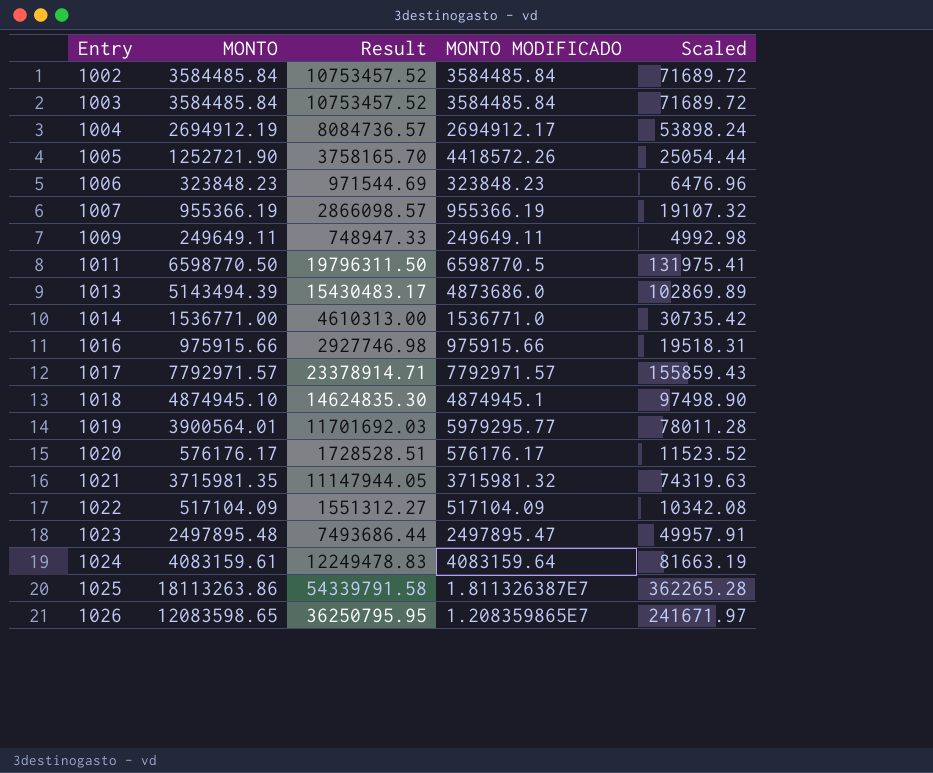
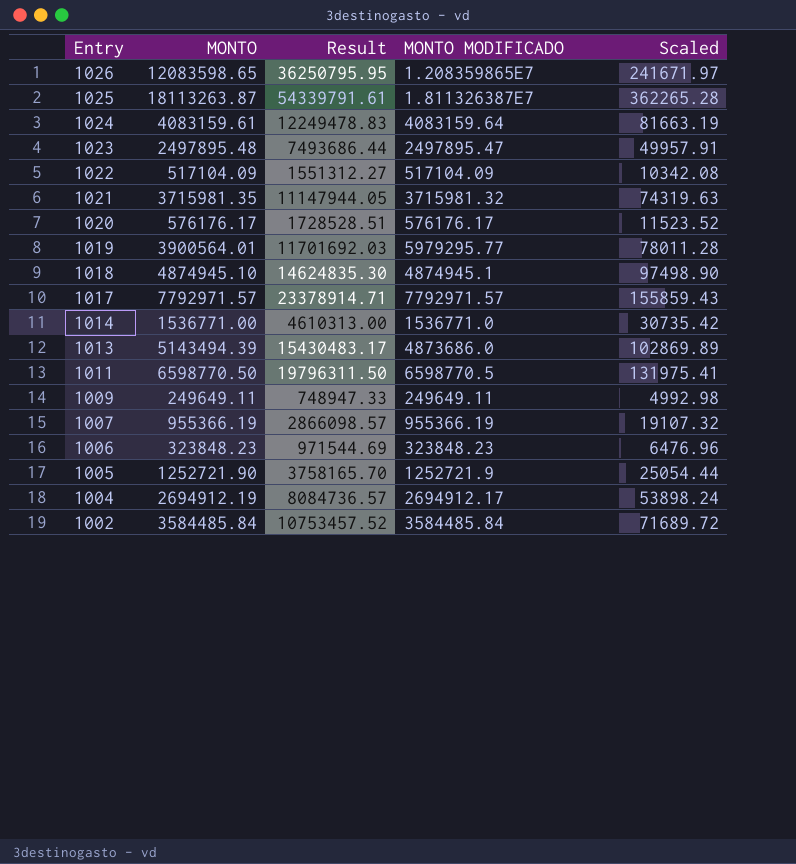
row order: Entry ascending -> Entry descending
row 1003: 3584485.84 | 10753457.52 | 3584485.84 | 71689.72 -> none
row 1016: 975915.66 | 2927746.98 | 975915.66 | 19518.31 -> none
1025 | MONTO: 18113263.86 -> 18113263.87
1025 | Result: 54339791.58 -> 54339791.61
1005 | MONTO MODIFICADO: 4418572.26 -> 1252721.9

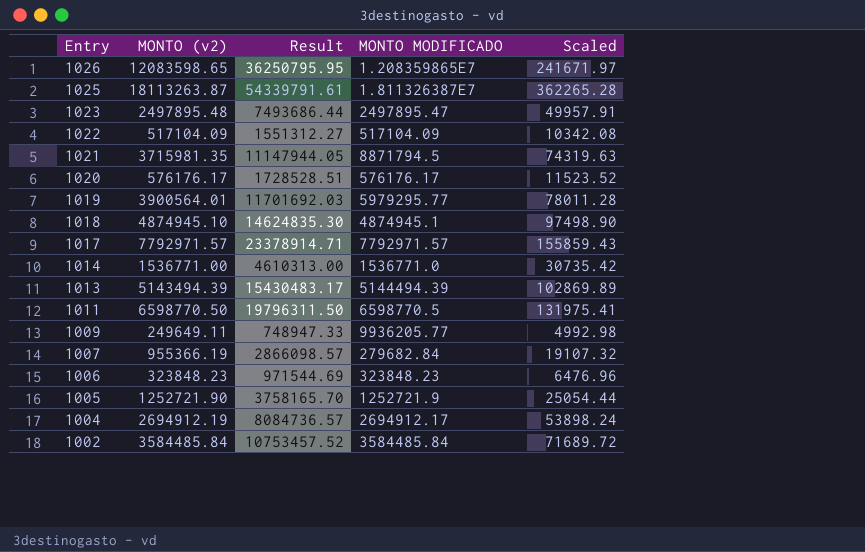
column name: MONTO -> MONTO (v2)
row 1024: 4083159.61 | 12249478.83 | 4083159.64 | 81663.19 -> none
1021 | MONTO MODIFICADO: 3715981.32 -> 8871794.5
1013 | MONTO MODIFICADO: 4873686.0 -> 5144494.39
1009 | MONTO MODIFICADO: 249649.11 -> 9936205.77
1007 | MONTO MODIFICADO: 955366.19 -> 279682.84

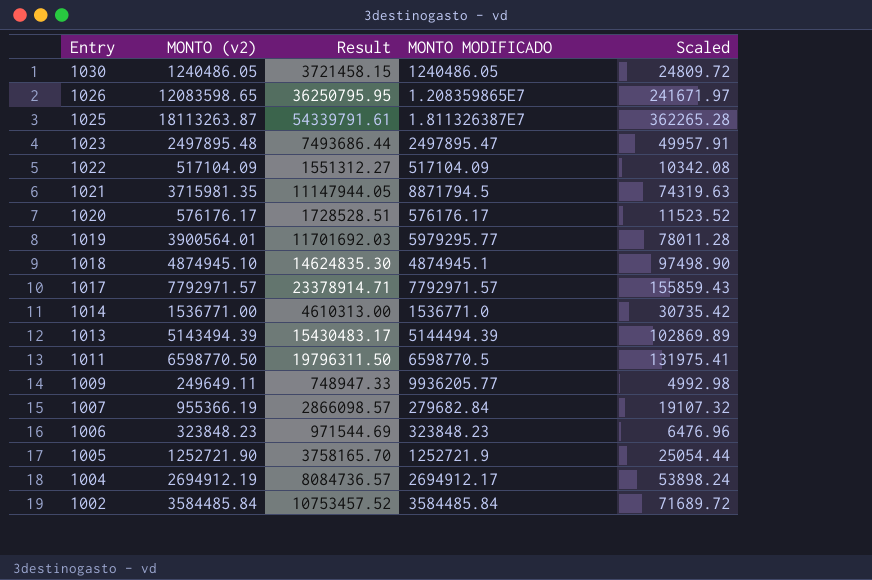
row 1030: none -> 1240486.05 | 3721458.15 | 1240486.05 | 24809.72

